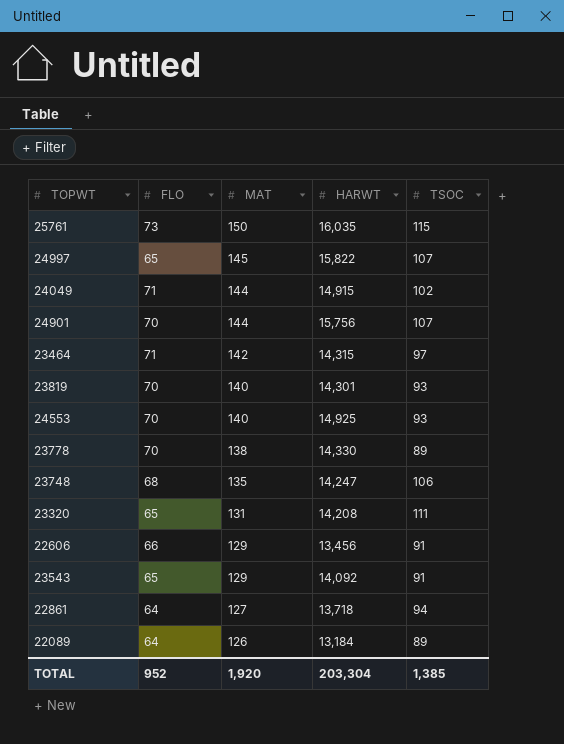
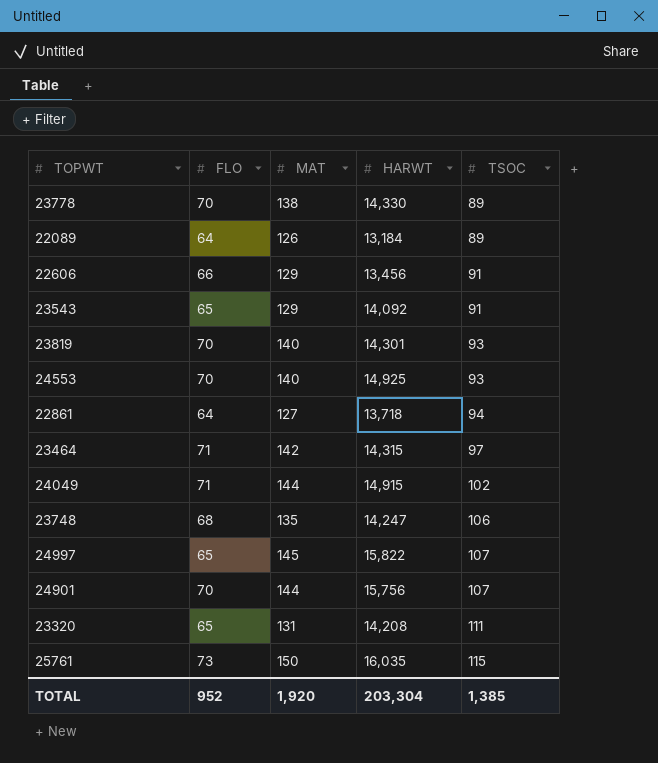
row order: MAT descending -> TSOC ascending

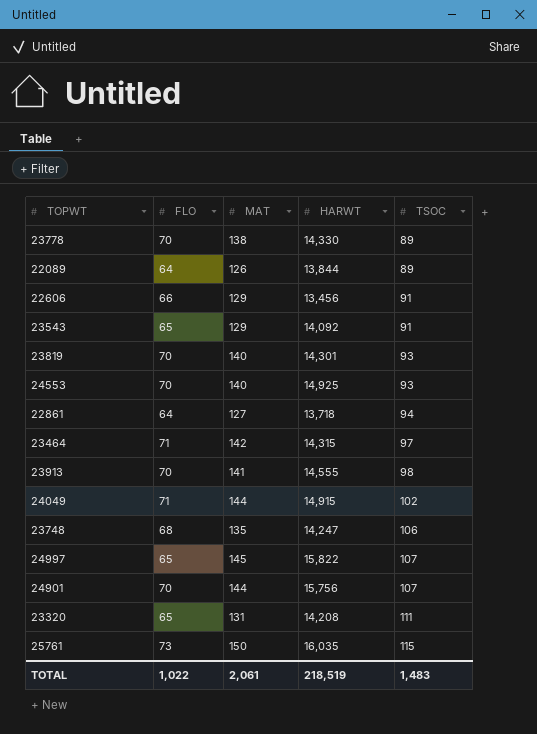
22089 | HARWT: 13,184 -> 13,844
row 23913: none -> 70 | 141 | 14,555 | 98
TOTAL | FLO: 952 -> 1,022
TOTAL | MAT: 1,920 -> 2,061
TOTAL | HARWT: 203,304 -> 218,519
TOTAL | TSOC: 1,385 -> 1,483

